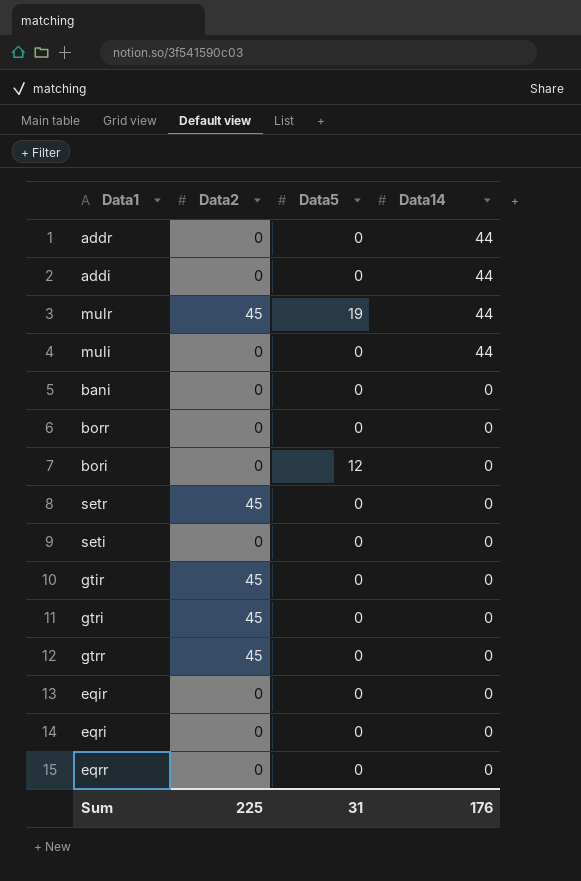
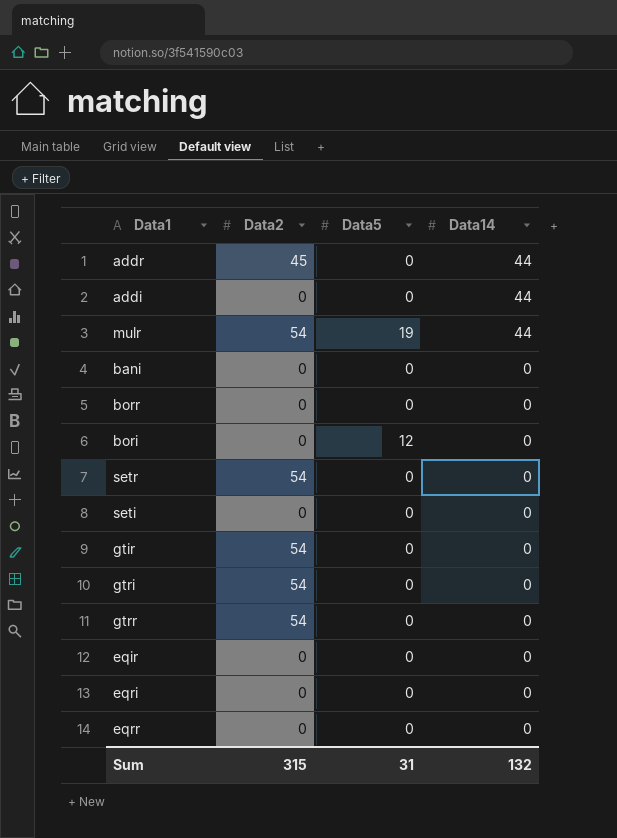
row muli: 0 | 0 | 44 -> none
addr | Data2: 0 -> 45
mulr | Data2: 45 -> 54
setr | Data2: 45 -> 54
gtir | Data2: 45 -> 54
gtri | Data2: 45 -> 54
gtrr | Data2: 45 -> 54
Sum | Data2: 225 -> 315
Sum | Data14: 176 -> 132

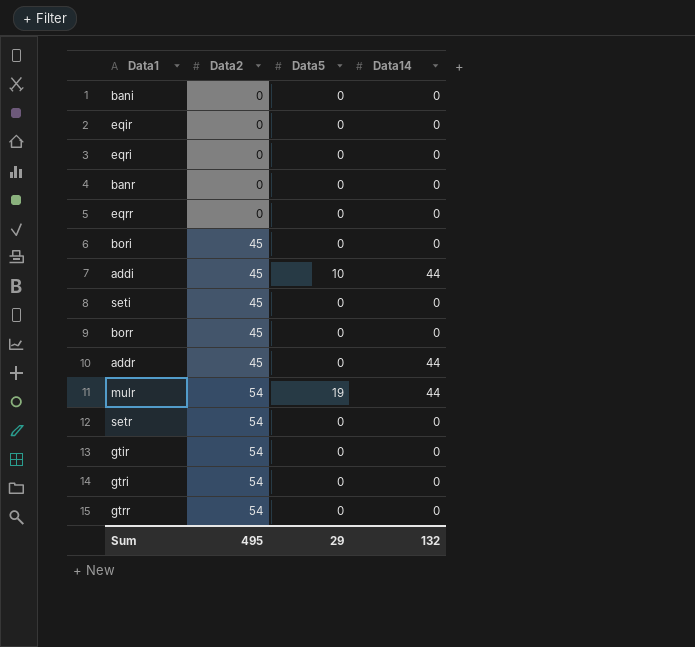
row order: Data14 descending -> Data2 ascending
row banr: none -> 0 | 0 | 0
bori | Data2: 0 -> 45
bori | Data5: 12 -> 0
addi | Data2: 0 -> 45
addi | Data5: 0 -> 10
seti | Data2: 0 -> 45
borr | Data2: 0 -> 45
Sum | Data2: 315 -> 495
Sum | Data5: 31 -> 29

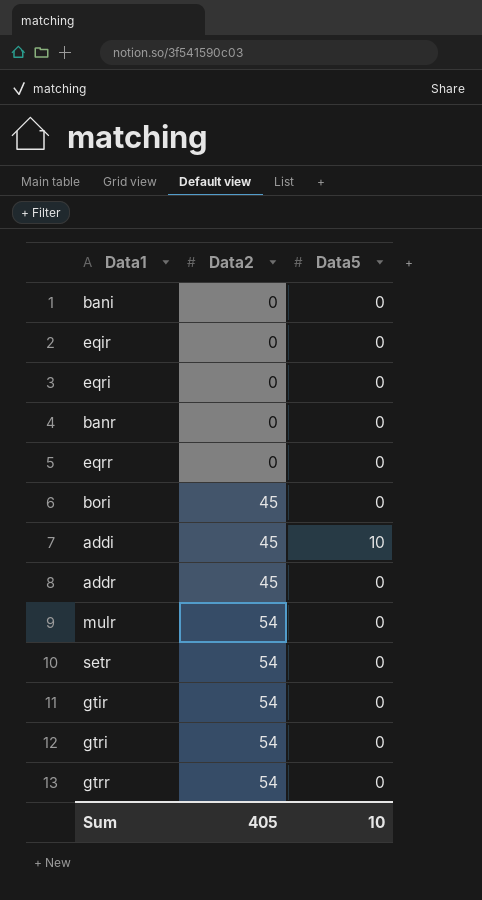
column Data14 | position: 4 -> none
row seti: 45 | 0 | 0 -> none
row borr: 45 | 0 | 0 -> none
mulr | Data5: 19 -> 0
Sum | Data2: 495 -> 405
Sum | Data5: 29 -> 10

